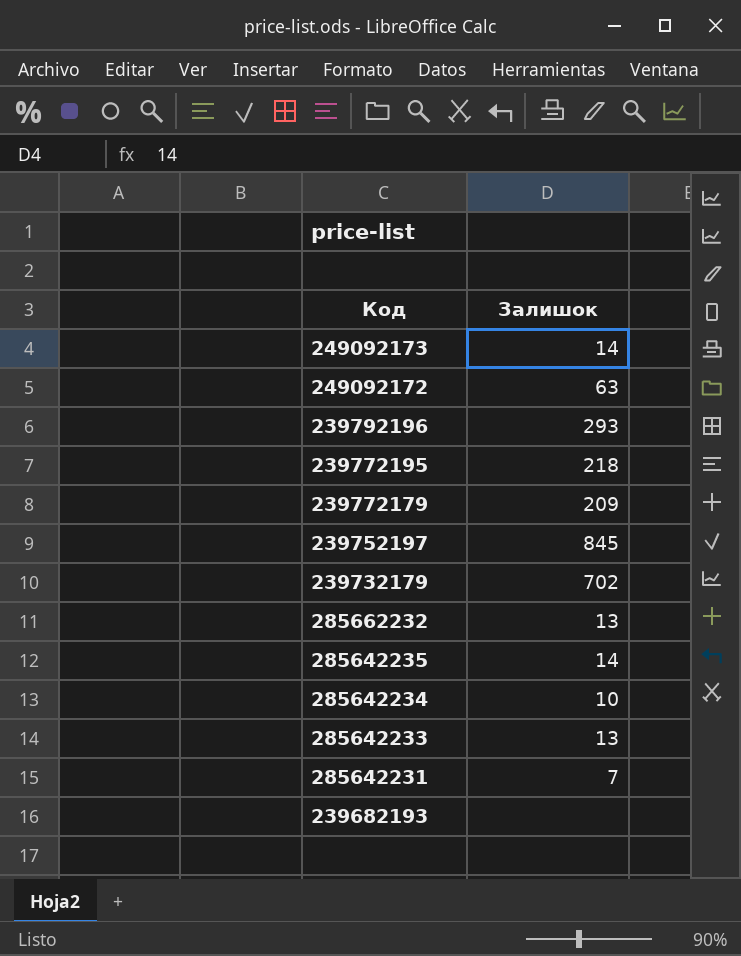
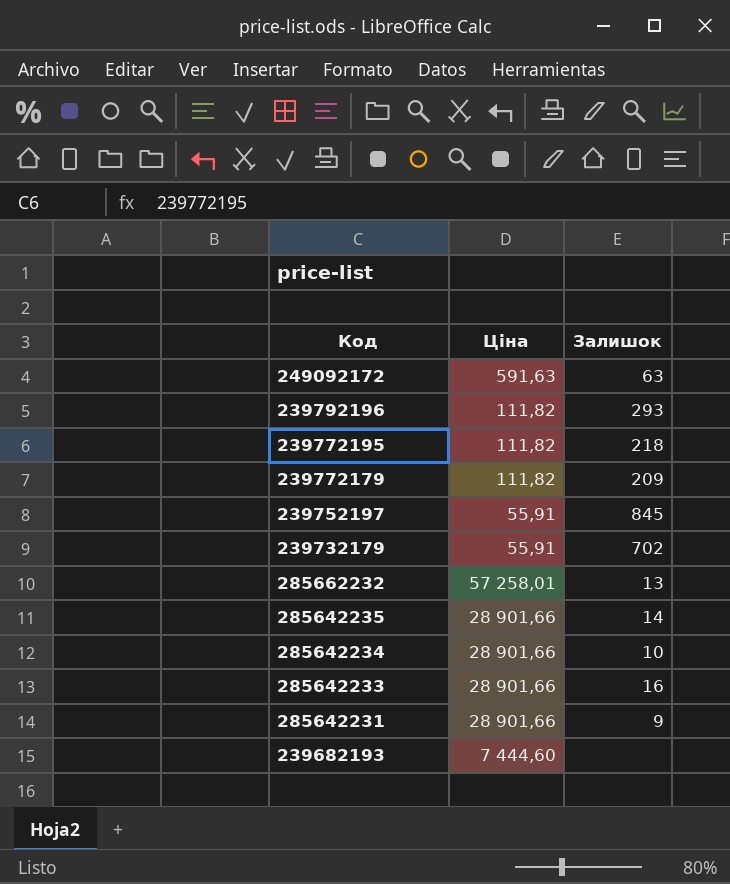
column Ціна | position: none -> 2
row 249092173: 14 -> none
285642233 | Залишок: 13 -> 16
285642231 | Залишок: 7 -> 9

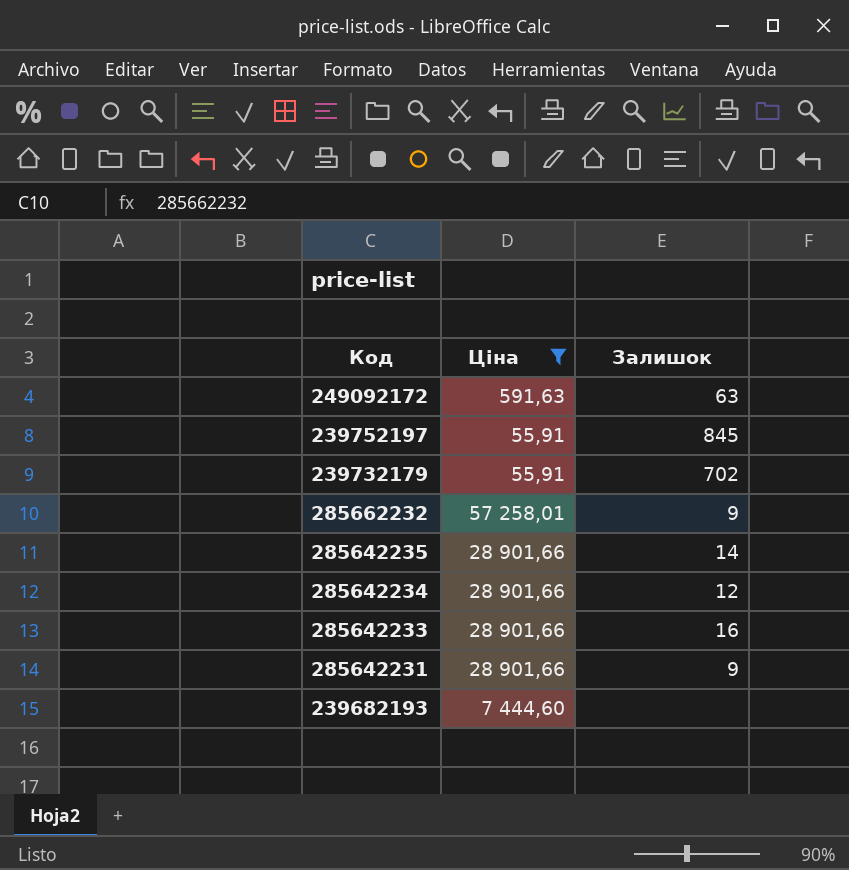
filter: none -> Ціна != 111,82
285662232 | Залишок: 13 -> 9
285642234 | Залишок: 10 -> 12

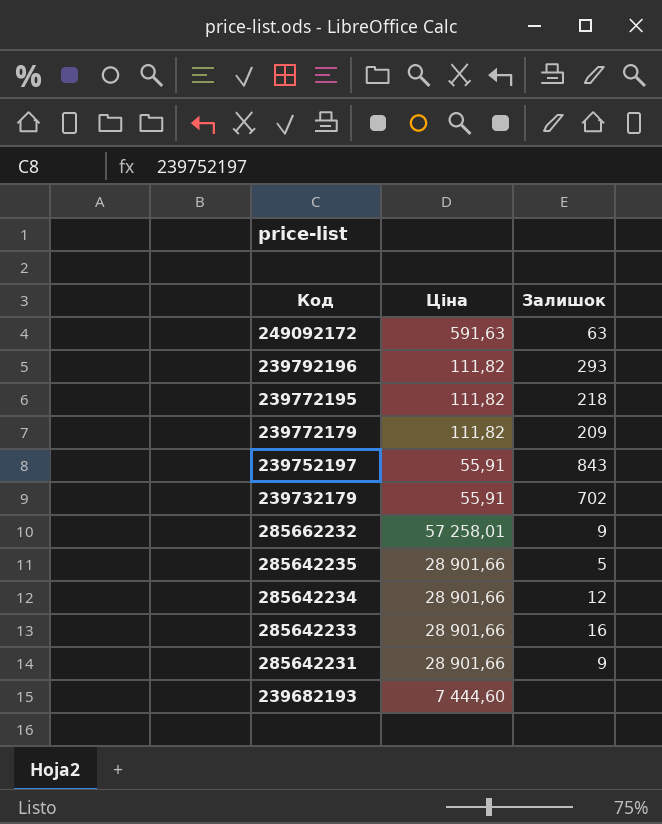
filter: Ціна != 111,82 -> none
239752197 | Залишок: 845 -> 843
285642235 | Залишок: 14 -> 5

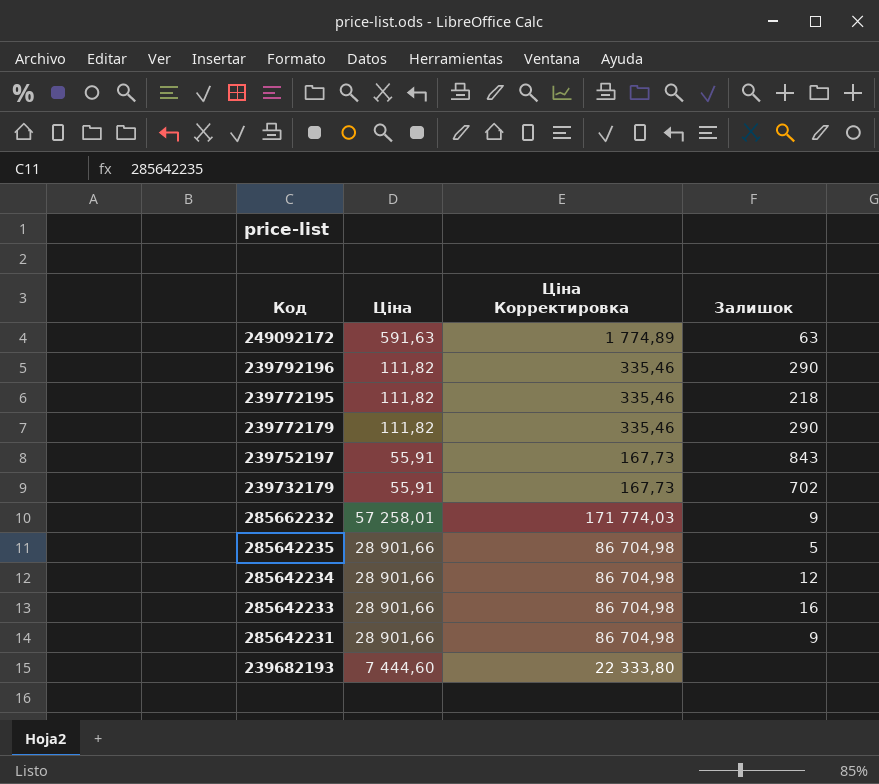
column Ціна Корректировка | formula: none -> [Ціна] * 3
239792196 | Залишок: 293 -> 290
239772179 | Залишок: 209 -> 290

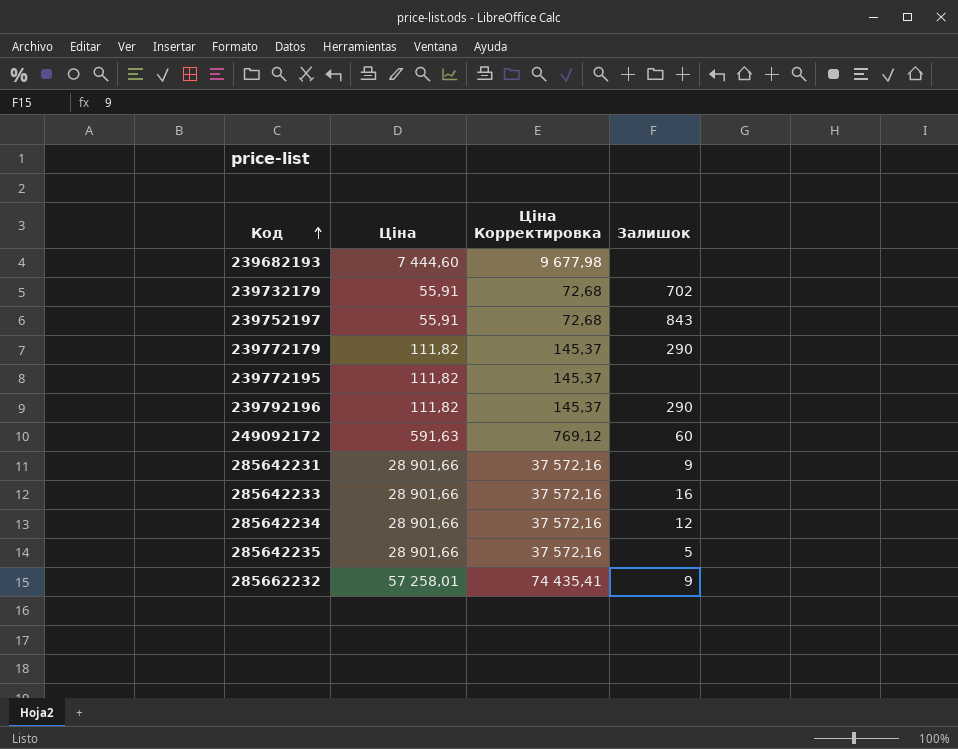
row order: none -> Код ascending
column Ціна Корректировка | formula: [Ціна] * 3 -> [Ціна] * 1,3
239772195 | Залишок: 218 -> none
249092172 | Залишок: 63 -> 60

